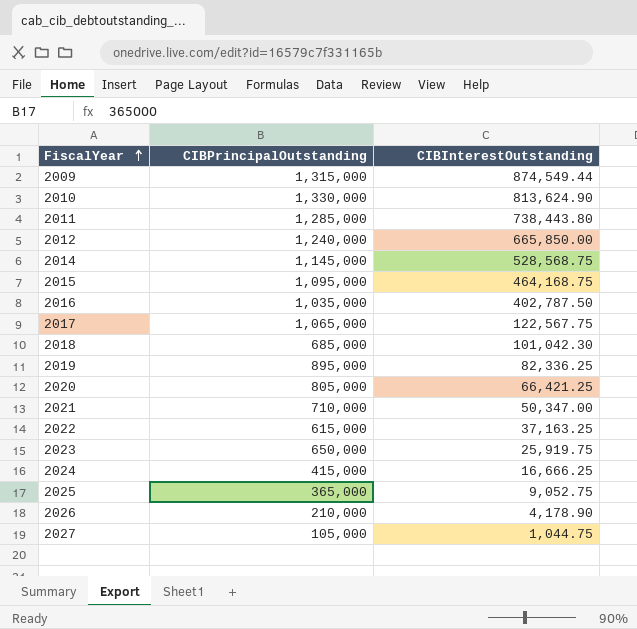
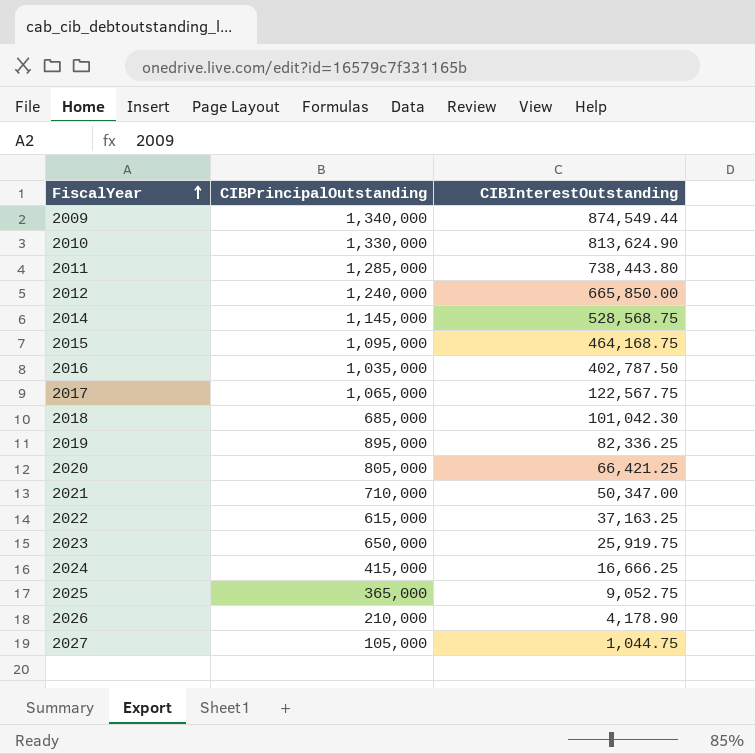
2009 | CIBPrincipalOutstanding: 1,315,000 -> 1,340,000

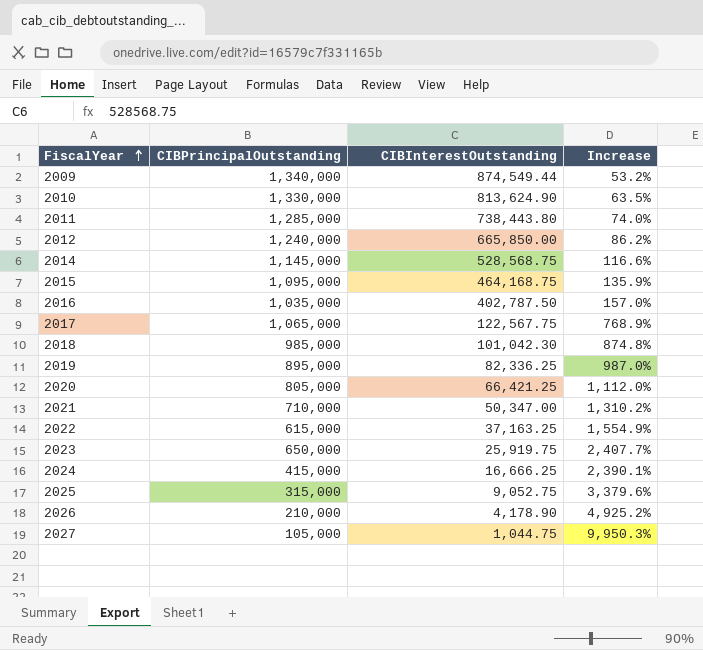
column Increase | formula: none -> ([CIBPrincipalOutstanding] - [CIBInterestOutstanding]) / [CIBInterestOutstanding]
2018 | CIBPrincipalOutstanding: 685,000 -> 985,000
2025 | CIBPrincipalOutstanding: 365,000 -> 315,000

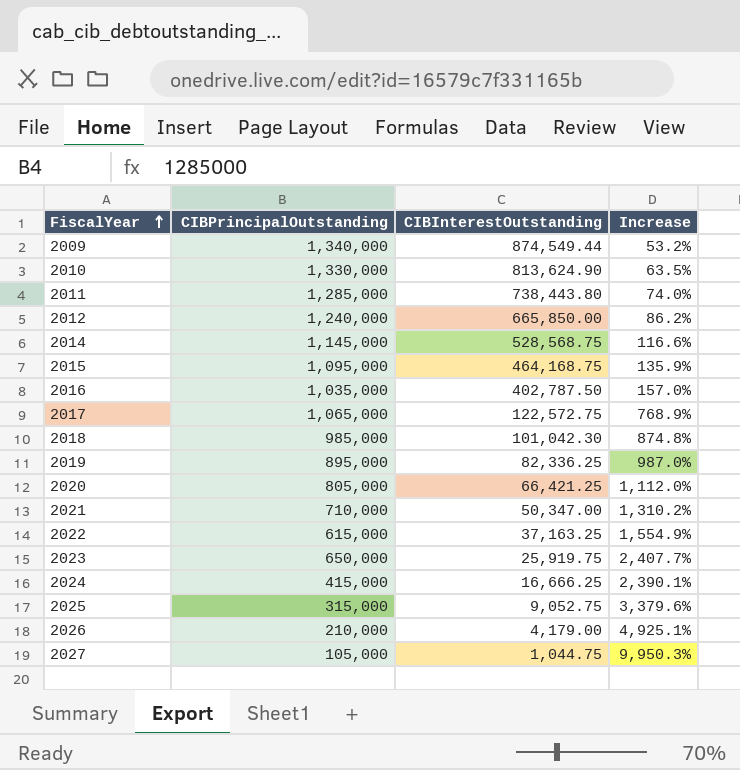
2017 | CIBInterestOutstanding: 122,567.75 -> 122,572.75
2026 | CIBInterestOutstanding: 4,178.90 -> 4,179.00
2026 | Increase: 4,925.2% -> 4,925.1%

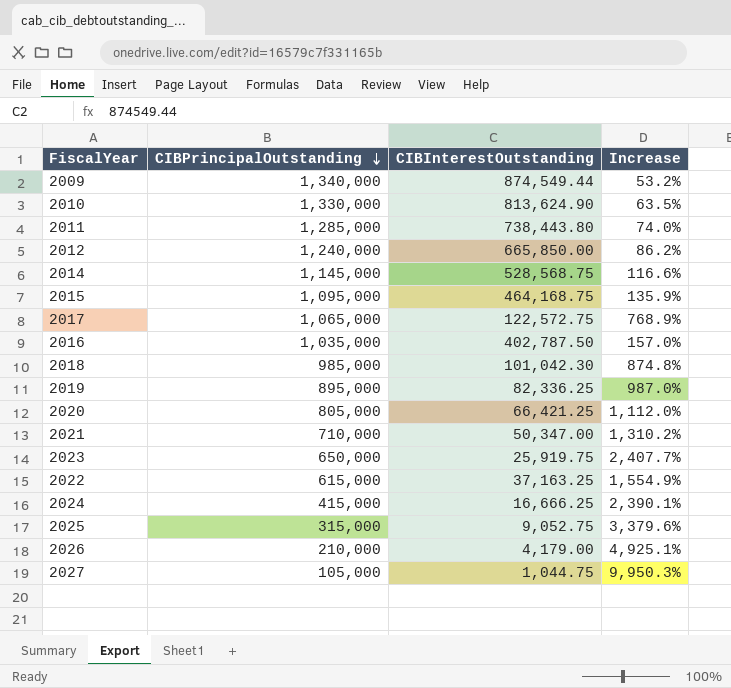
row order: FiscalYear ascending -> CIBPrincipalOutstanding descending

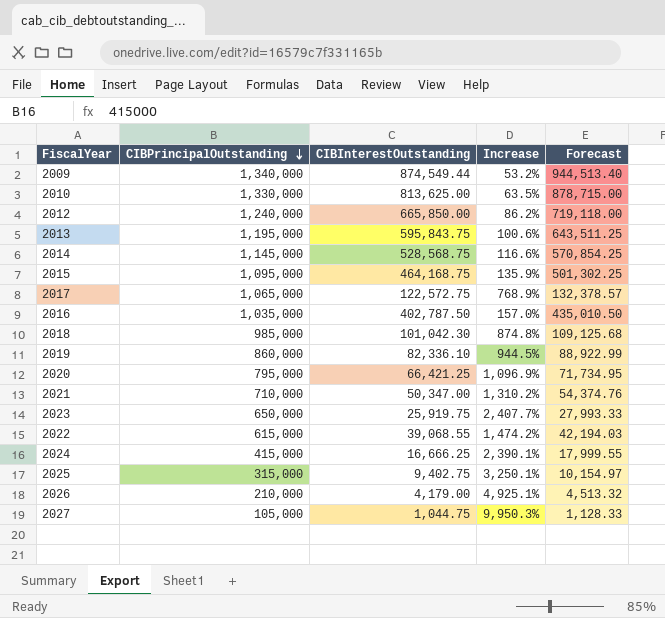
column Forecast | formula: none -> [CIBInterestOutstanding] * 1.08
row 2011: 1,285,000 | 738,443.80 | 74.0% -> none
2010 | CIBInterestOutstanding: 813,624.90 -> 813,625.00
row 2013: none -> 1,195,000 | 595,843.75 | 100.6% | 643,511.25
2019 | CIBPrincipalOutstanding: 895,000 -> 860,000
2019 | CIBInterestOutstanding: 82,336.25 -> 82,336.10
2019 | Increase: 987.0% -> 944.5%
2020 | CIBPrincipalOutstanding: 805,000 -> 795,000
2020 | Increase: 1,112.0% -> 1,096.9%
2022 | CIBInterestOutstanding: 37,163.25 -> 39,068.55
2022 | Increase: 1,554.9% -> 1,474.2%
2025 | CIBInterestOutstanding: 9,052.75 -> 9,402.75
2025 | Increase: 3,379.6% -> 3,250.1%

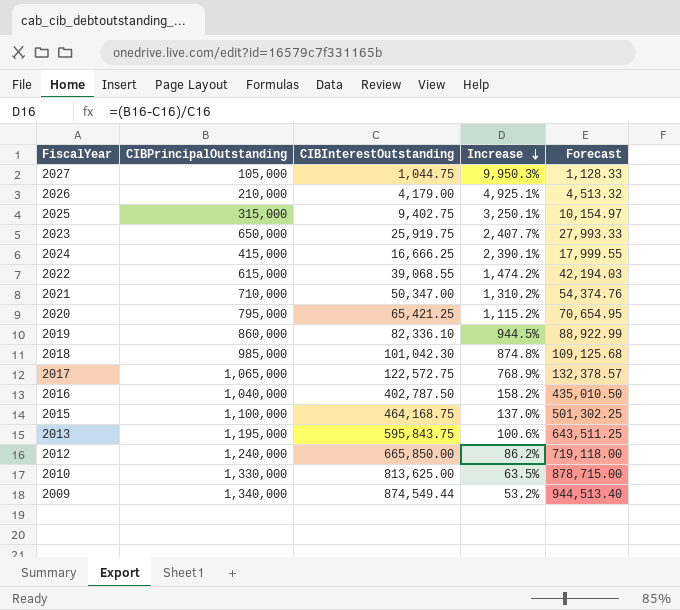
row order: CIBPrincipalOutstanding descending -> Increase descending
row 2014: 1,145,000 | 528,568.75 | 116.6% | 570,854.25 -> none
2020 | CIBInterestOutstanding: 66,421.25 -> 65,421.25
2020 | Increase: 1,096.9% -> 1,115.2%
2020 | Forecast: 71,734.95 -> 70,654.95
2016 | CIBPrincipalOutstanding: 1,035,000 -> 1,040,000
2016 | Increase: 157.0% -> 158.2%
2015 | CIBPrincipalOutstanding: 1,095,000 -> 1,100,000
2015 | Increase: 135.9% -> 137.0%

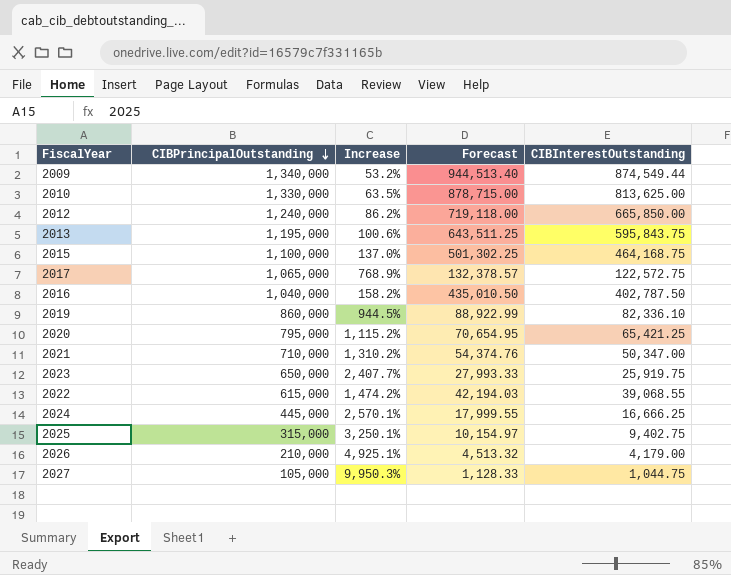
row order: Increase descending -> CIBPrincipalOutstanding descending
column CIBInterestOutstanding | position: 3 -> 5
row 2018: 985,000 | 101,042.30 | 874.8% | 109,125.68 -> none
2024 | CIBPrincipalOutstanding: 415,000 -> 445,000
2024 | Increase: 2,390.1% -> 2,570.1%

